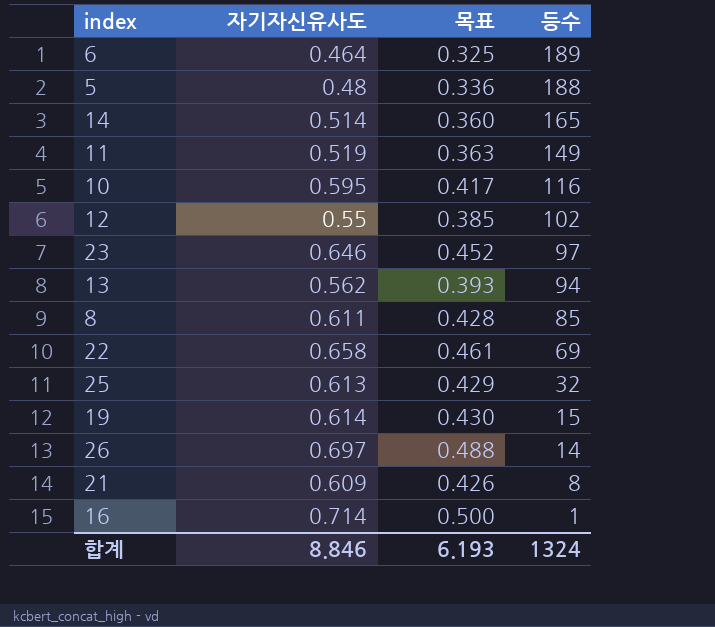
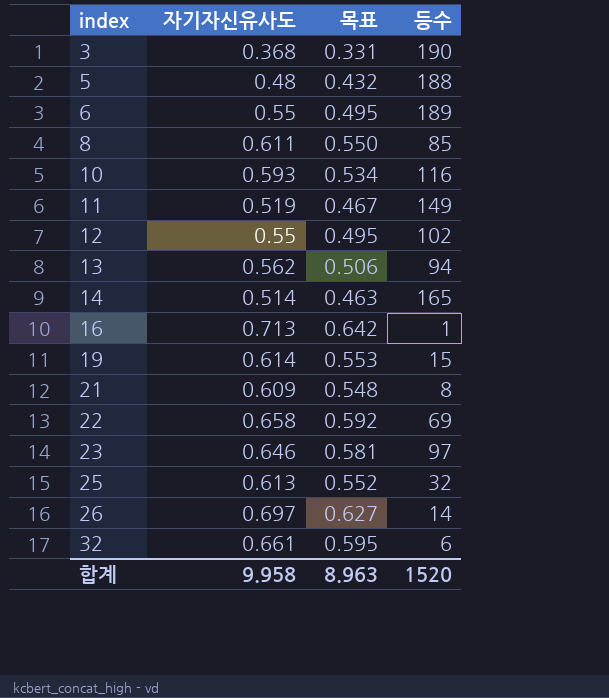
row order: 등수 descending -> index ascending
column 목표 | formula: [자기자신유사도] * 0.7 -> [자기자신유사도] * 0.9
row 3: none -> 0.368 | 0.331 | 190
6 | 자기자신유사도: 0.464 -> 0.55
10 | 자기자신유사도: 0.595 -> 0.593
16 | 자기자신유사도: 0.714 -> 0.713
row 32: none -> 0.661 | 0.595 | 6
합계 | 자기자신유사도: 8.846 -> 9.958
합계 | 목표: 6.193 -> 8.963
합계 | 등수: 1324 -> 1520

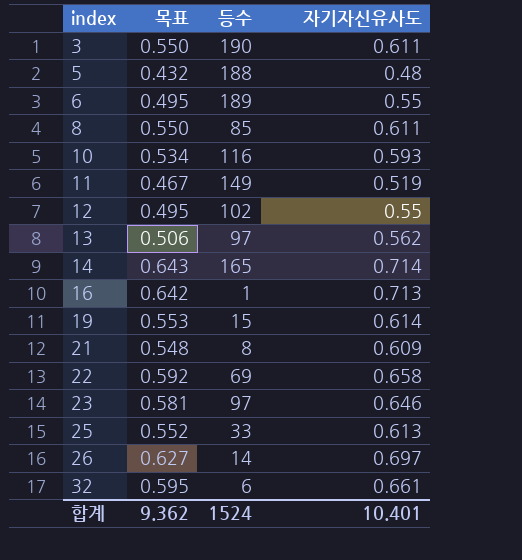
column 자기자신유사도 | position: 2 -> 4
3 | 목표: 0.331 -> 0.550
3 | 자기자신유사도: 0.368 -> 0.611
13 | 등수: 94 -> 97
14 | 목표: 0.463 -> 0.643
14 | 자기자신유사도: 0.514 -> 0.714
25 | 등수: 32 -> 33
합계 | 목표: 8.963 -> 9.362
합계 | 등수: 1520 -> 1524
합계 | 자기자신유사도: 9.958 -> 10.401

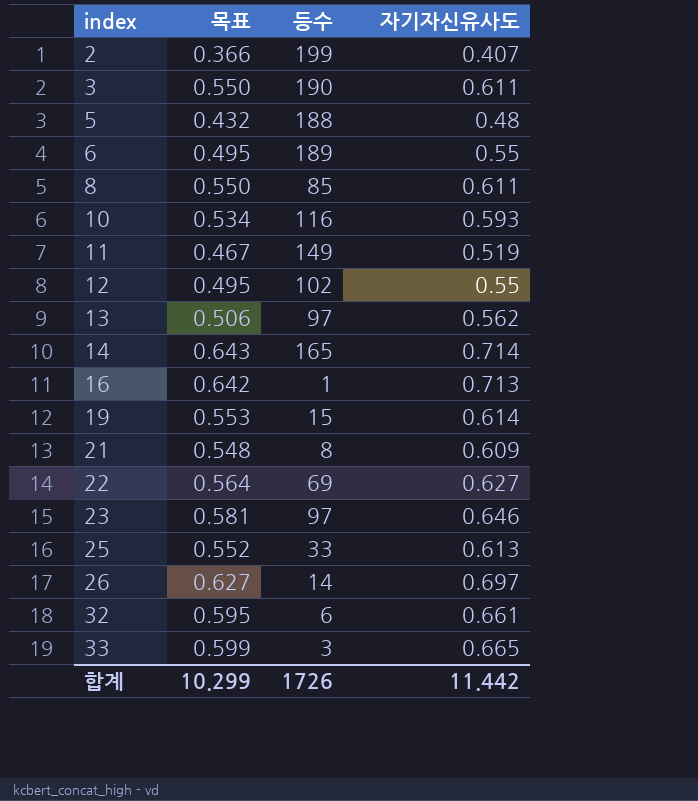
row 2: none -> 0.366 | 199 | 0.407
22 | 목표: 0.592 -> 0.564
22 | 자기자신유사도: 0.658 -> 0.627
row 33: none -> 0.599 | 3 | 0.665
합계 | 목표: 9.362 -> 10.299
합계 | 등수: 1524 -> 1726
합계 | 자기자신유사도: 10.401 -> 11.442

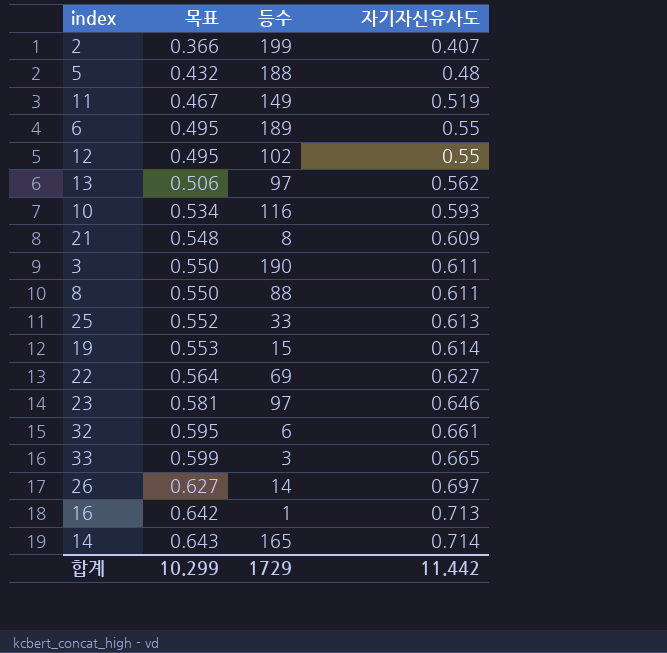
row order: index ascending -> 목표 ascending
8 | 등수: 85 -> 88
합계 | 등수: 1726 -> 1729

